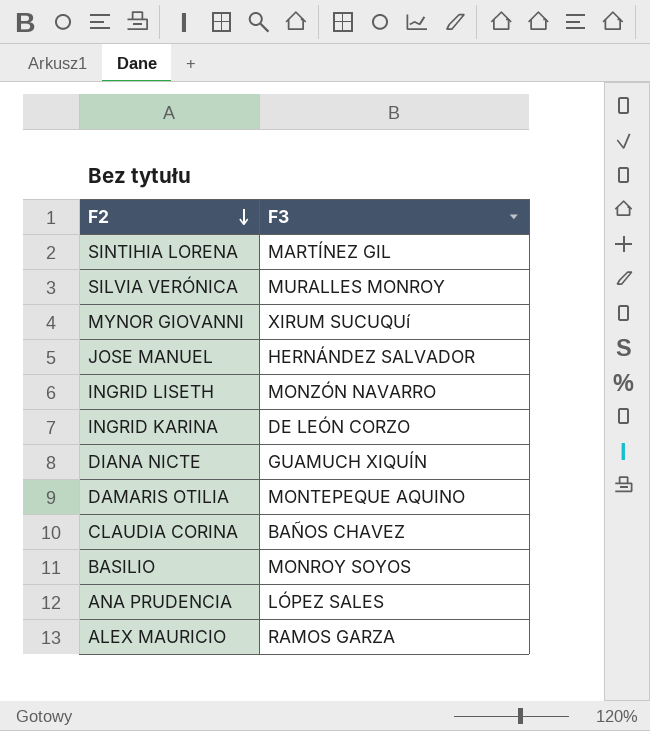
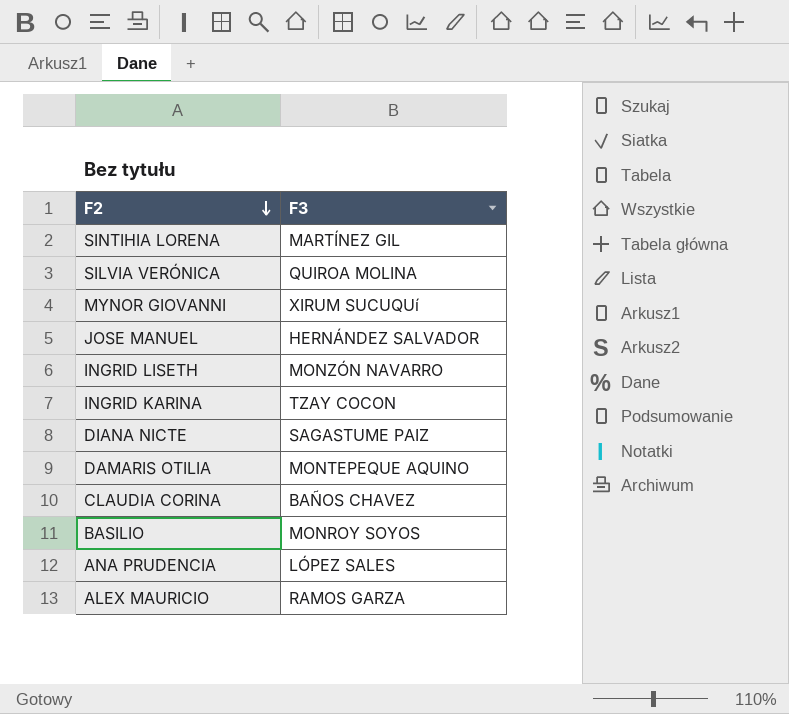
SILVIA VERÓNICA | F3: MURALLES MONROY -> QUIROA MOLINA
INGRID KARINA | F3: DE LEÓN CORZO -> TZAY COCON
DIANA NICTE | F3: GUAMUCH XIQUÍN -> SAGASTUME PAIZ

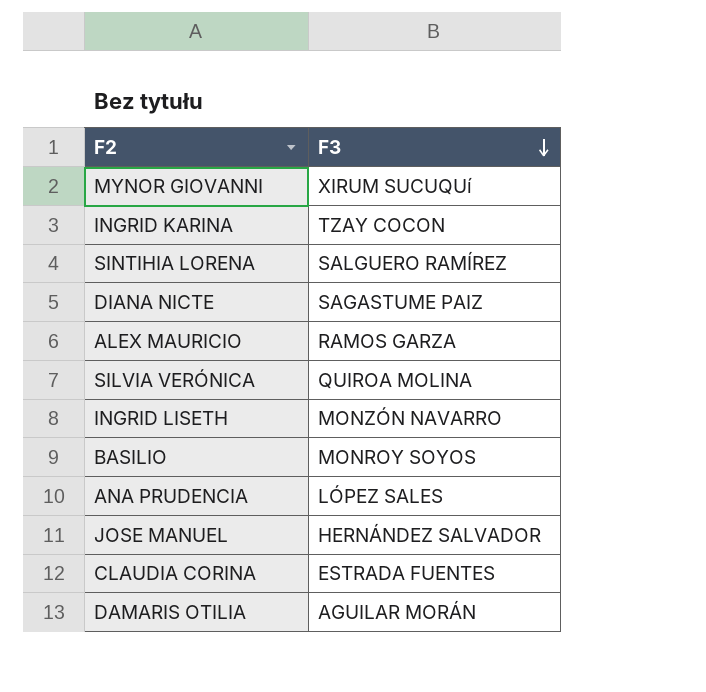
row order: F2 descending -> F3 descending
SINTIHIA LORENA | F3: MARTÍNEZ GIL -> SALGUERO RAMÍREZ
CLAUDIA CORINA | F3: BAÑOS CHAVEZ -> ESTRADA FUENTES
DAMARIS OTILIA | F3: MONTEPEQUE AQUINO -> AGUILAR MORÁN

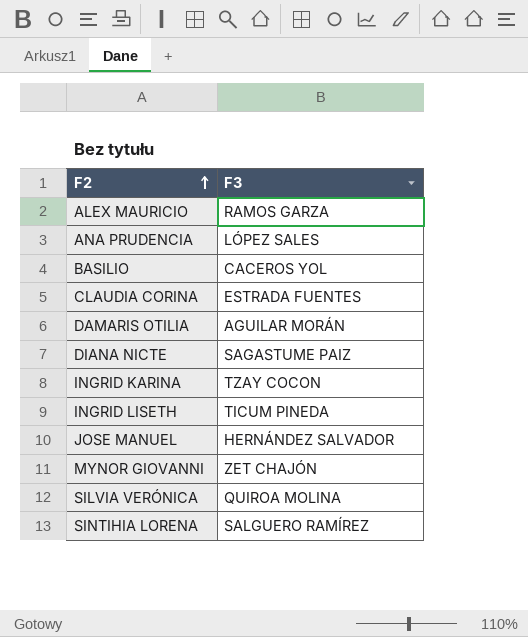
row order: F3 descending -> F2 ascending
BASILIO | F3: MONROY SOYOS -> CACEROS YOL
INGRID LISETH | F3: MONZÓN NAVARRO -> TICUM PINEDA
MYNOR GIOVANNI | F3: XIRUM SUCUQUí -> ZET CHAJÓN

